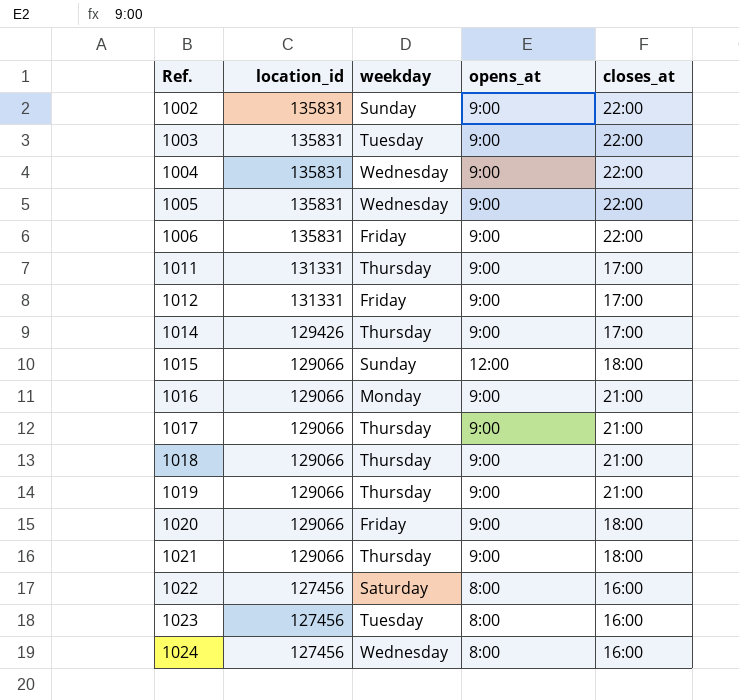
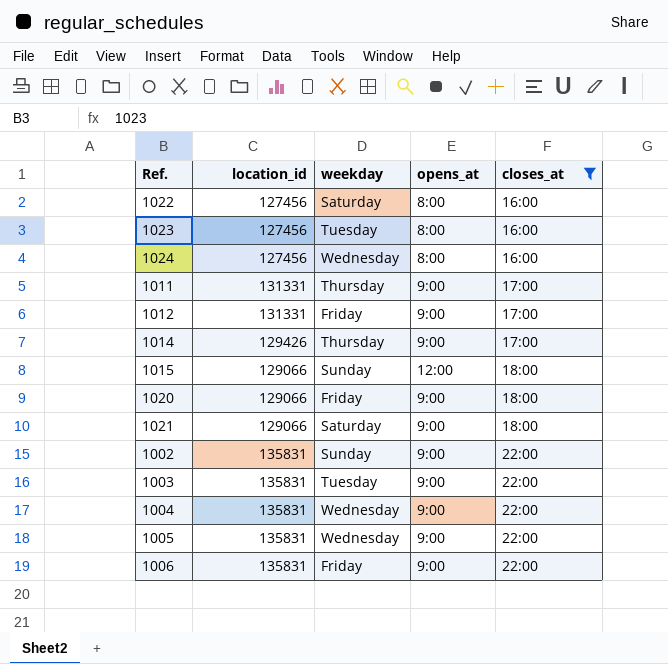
filter: none -> closes_at != 21:00
row order: Ref. ascending -> closes_at ascending
1021 | weekday: Thursday -> Saturday

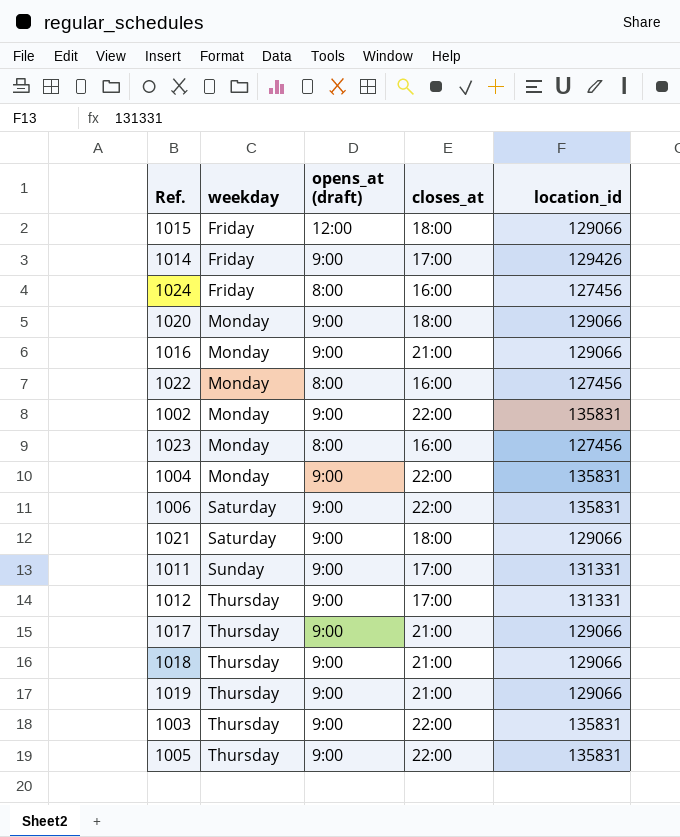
filter: closes_at != 21:00 -> none
row order: closes_at ascending -> weekday ascending
column name: opens_at -> opens_at (draft)
column location_id | position: 2 -> 5
1015 | weekday: Sunday -> Friday
1014 | weekday: Thursday -> Friday
1024 | weekday: Wednesday -> Friday
1020 | weekday: Friday -> Monday
1022 | weekday: Saturday -> Monday
1002 | weekday: Sunday -> Monday
1023 | weekday: Tuesday -> Monday
1004 | weekday: Wednesday -> Monday
1006 | weekday: Friday -> Saturday
1011 | weekday: Thursday -> Sunday
1012 | weekday: Friday -> Thursday
1003 | weekday: Tuesday -> Thursday
1005 | weekday: Wednesday -> Thursday

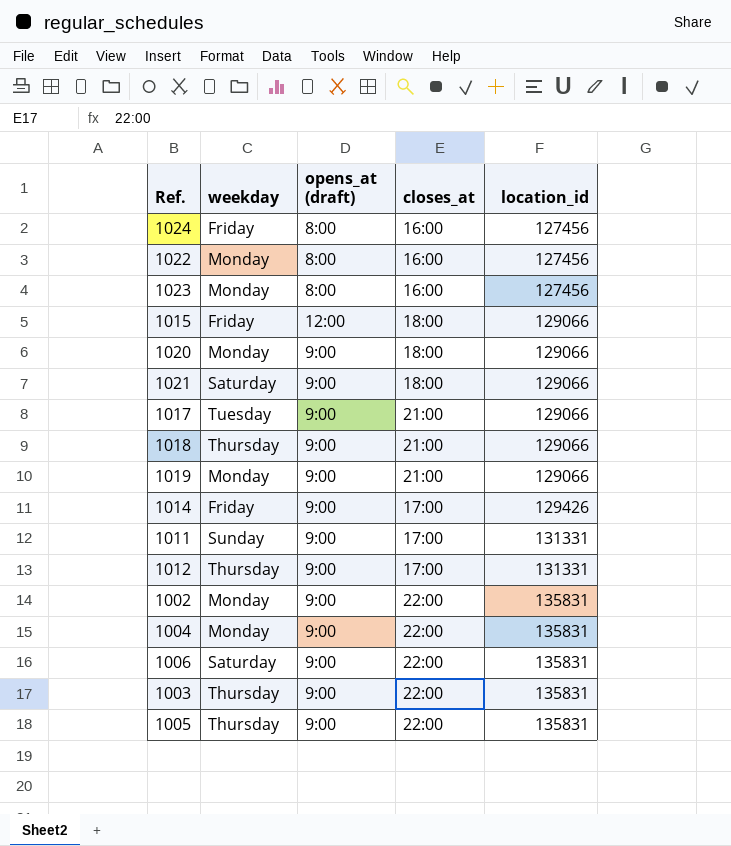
row order: weekday ascending -> location_id ascending
row 1016: Monday | 9:00 | 21:00 | 129066 -> none
1017 | weekday: Thursday -> Tuesday
1019 | weekday: Thursday -> Monday

